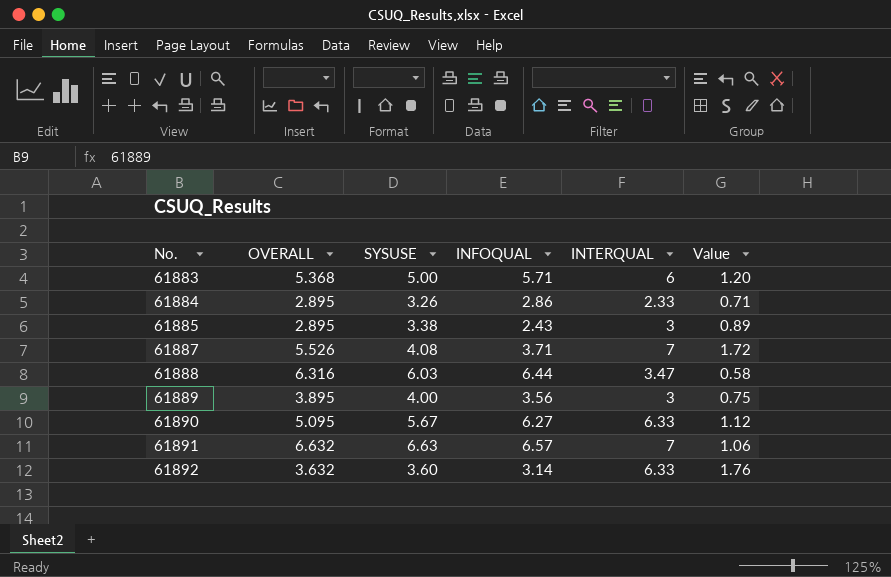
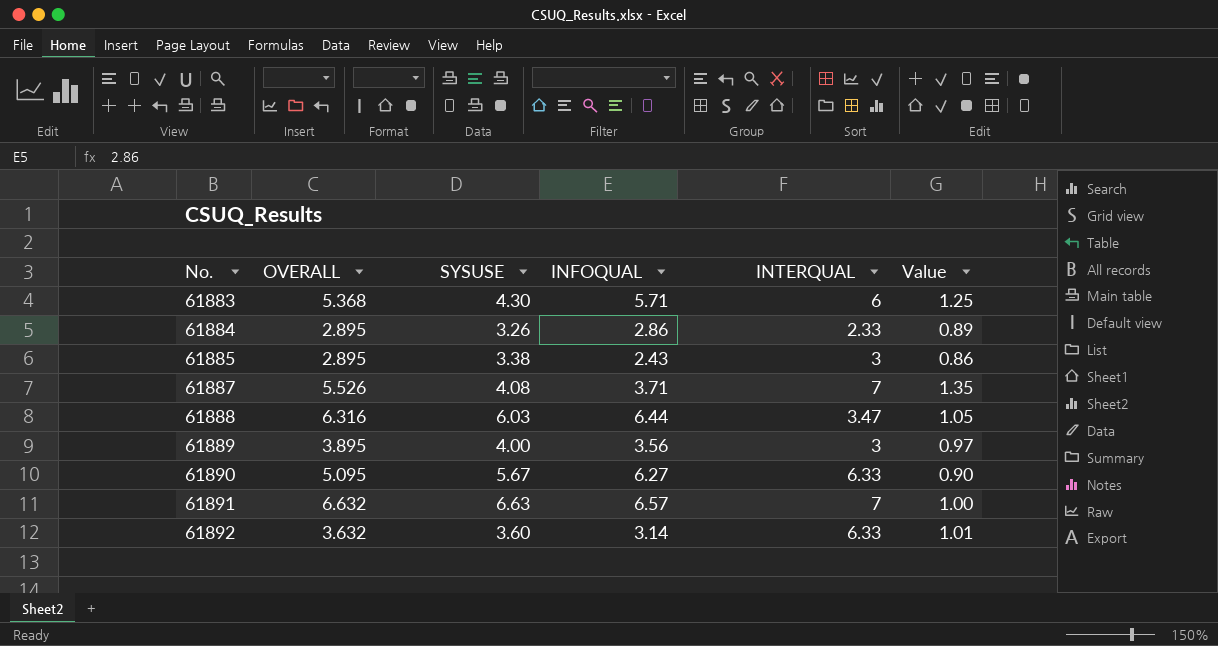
column Value | formula: [INTERQUAL] / [SYSUSE] -> [OVERALL] / [SYSUSE]
61883 | SYSUSE: 5.00 -> 4.30

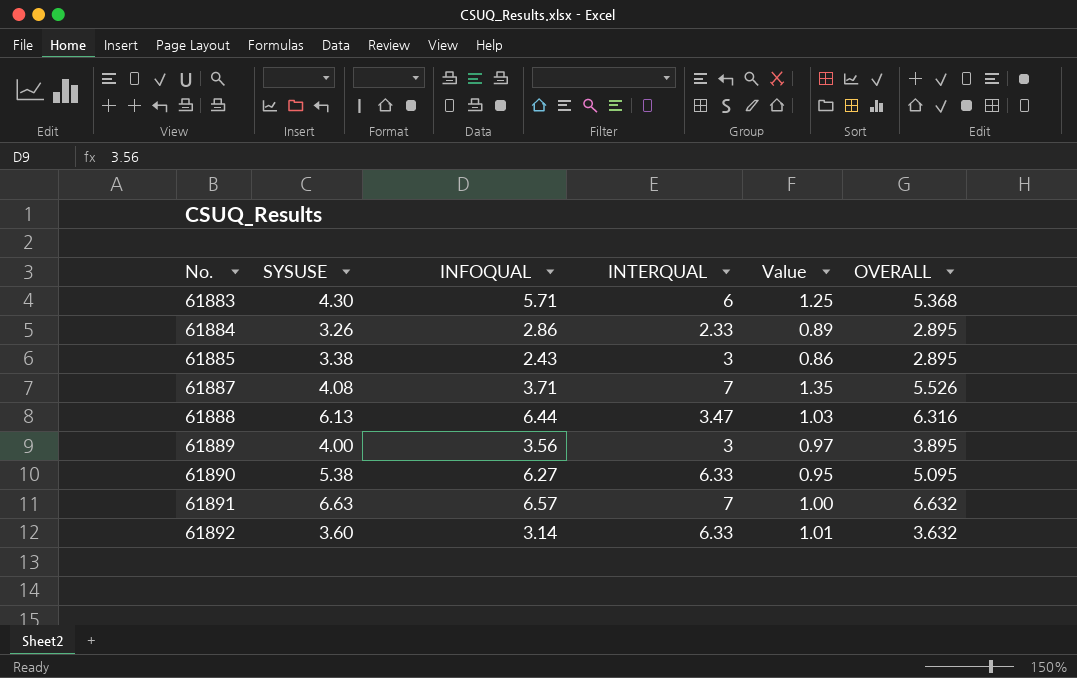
column OVERALL | position: 2 -> 6
61888 | SYSUSE: 6.03 -> 6.13
61888 | Value: 1.05 -> 1.03
61890 | SYSUSE: 5.67 -> 5.38
61890 | Value: 0.90 -> 0.95

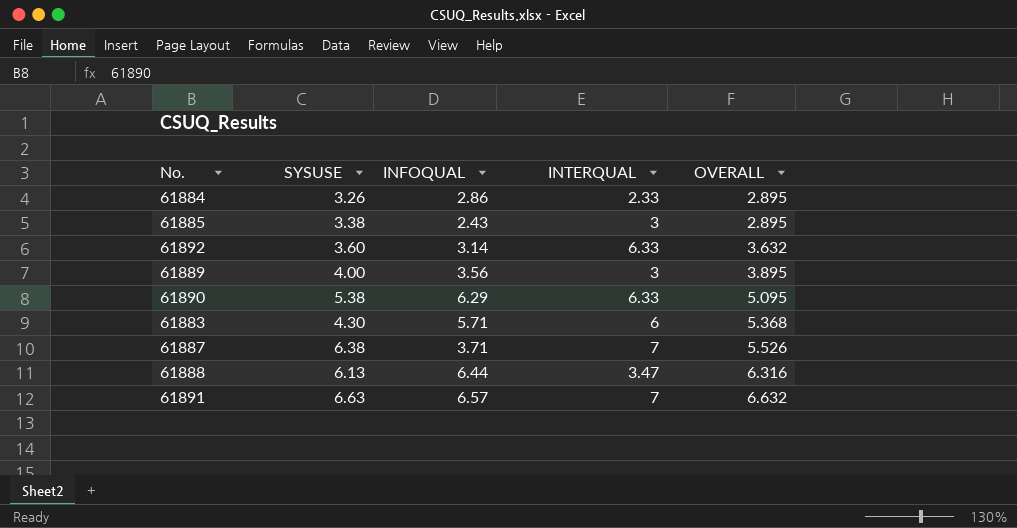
row order: No. ascending -> OVERALL ascending
column Value | formula: [OVERALL] / [SYSUSE] -> none
61890 | INFOQUAL: 6.27 -> 6.29
61887 | SYSUSE: 4.08 -> 6.38

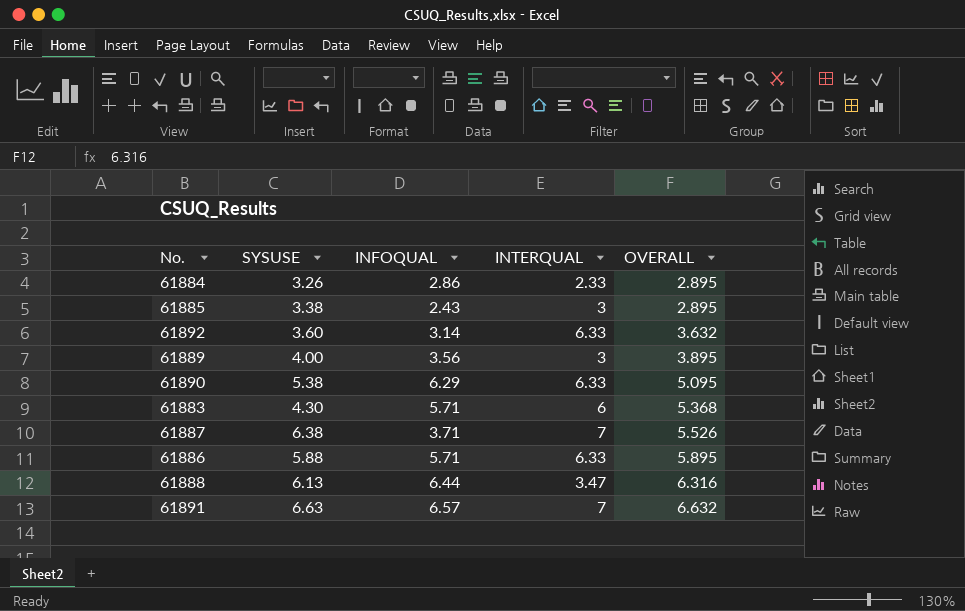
row 61886: none -> 5.88 | 5.71 | 6.33 | 5.895

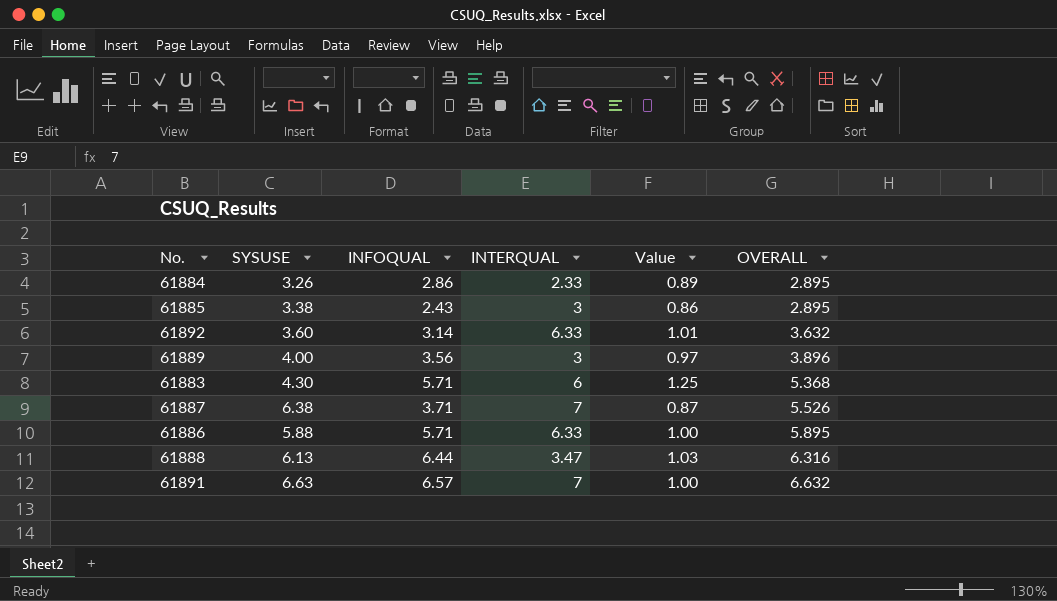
column Value | formula: none -> [OVERALL] / [SYSUSE]
row 61890: 5.38 | 6.29 | 6.33 | 5.095 -> none
61889 | OVERALL: 3.895 -> 3.896

